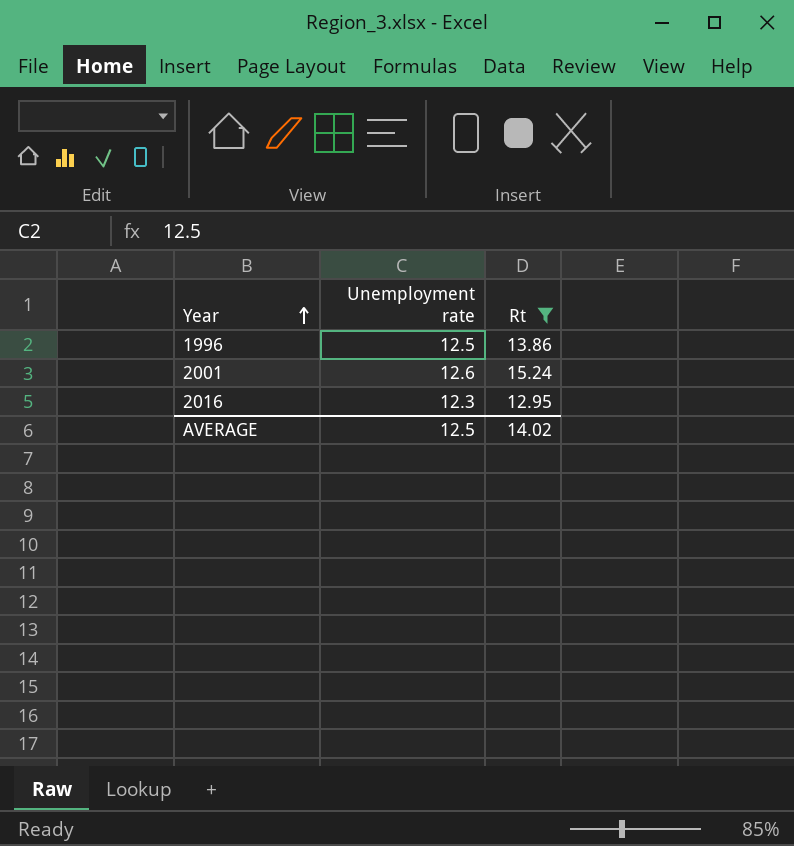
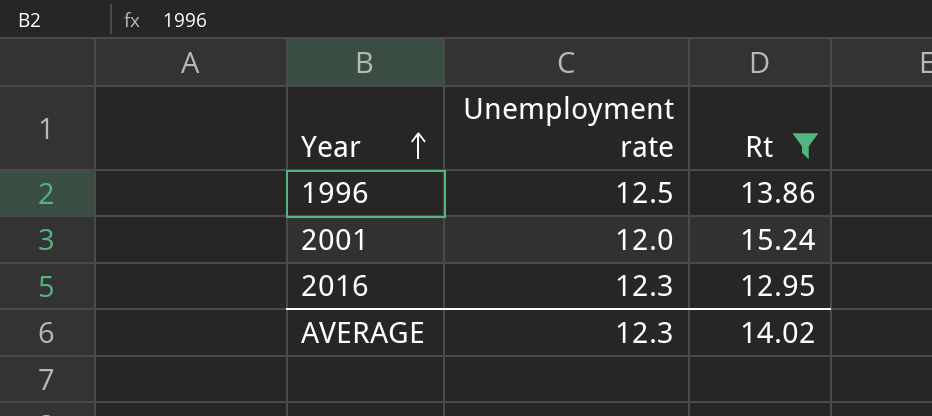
2001 | Unemployment rate: 12.6 -> 12.0
AVERAGE | Unemployment rate: 12.5 -> 12.3

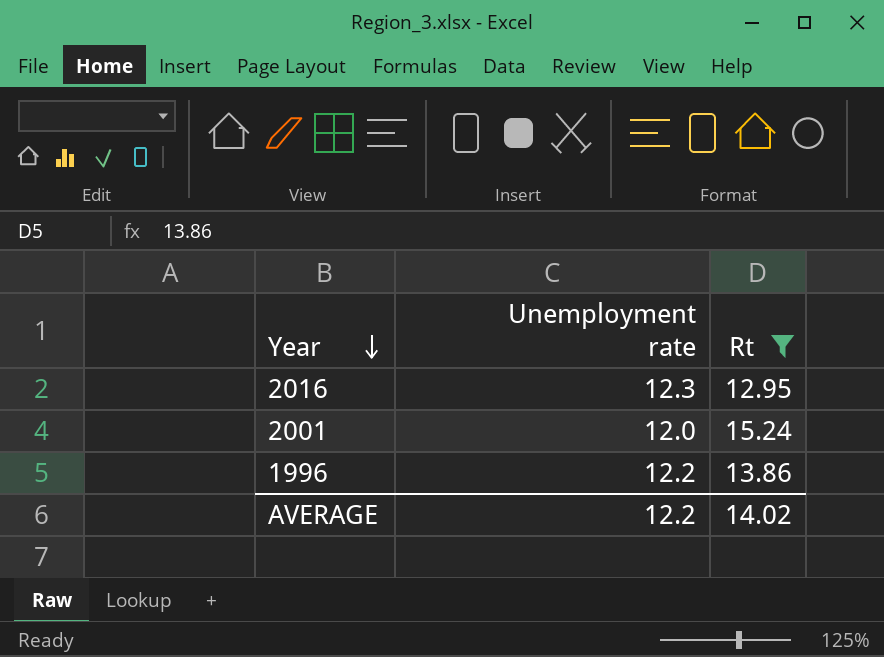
row order: Year ascending -> Year descending
1996 | Unemployment rate: 12.5 -> 12.2
AVERAGE | Unemployment rate: 12.3 -> 12.2

